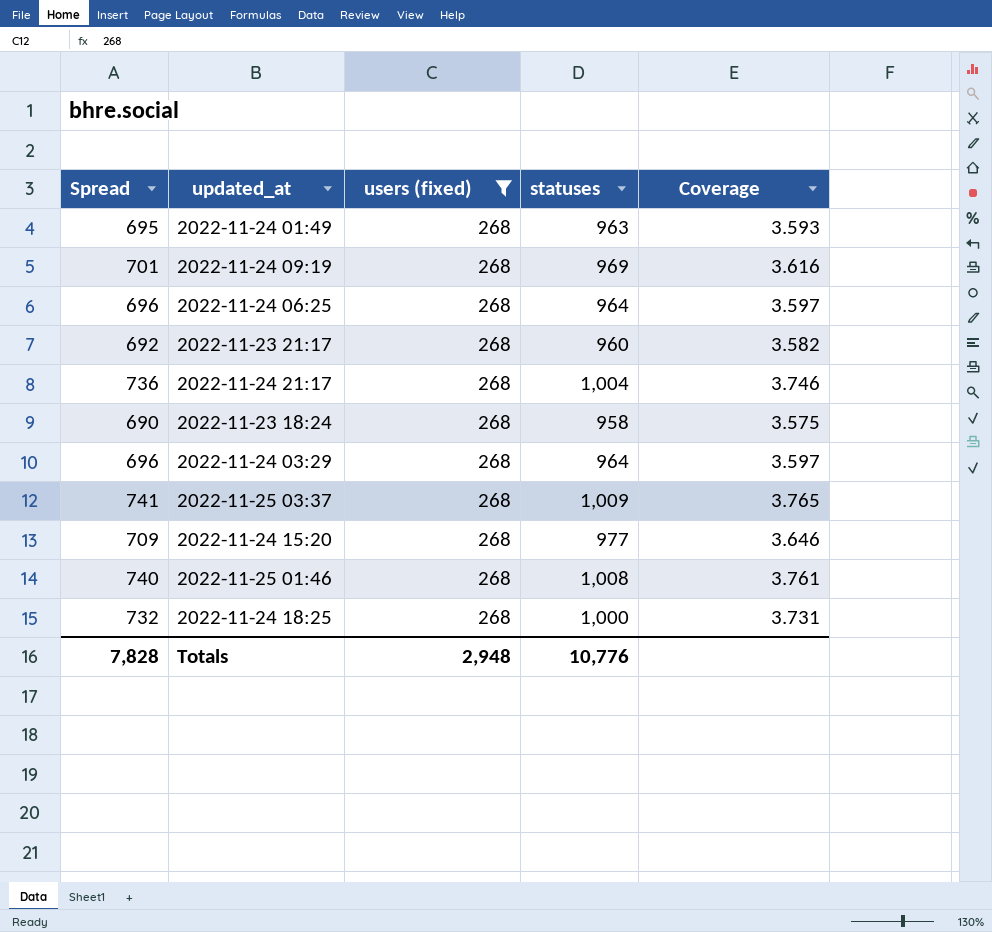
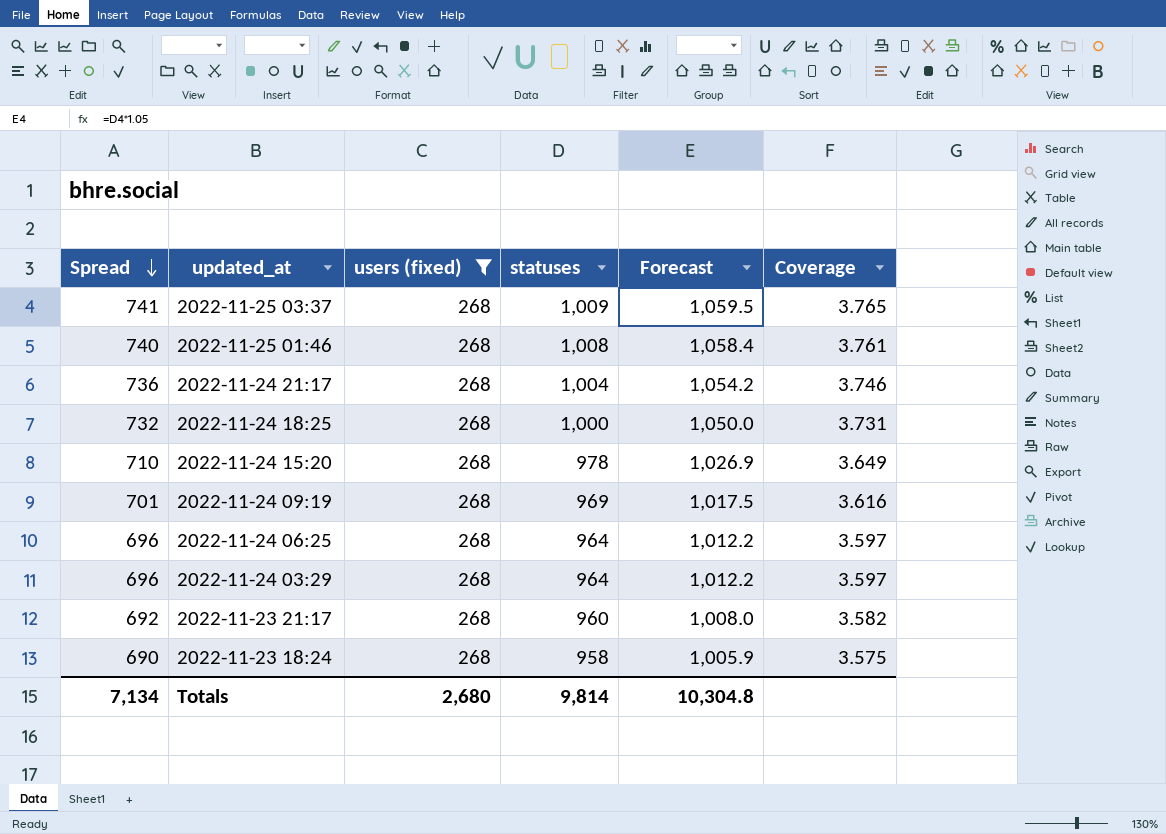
row order: none -> Spread descending
column Forecast | formula: none -> [statuses] * 1.05
row 2022-11-24 01:49: 695 | 268 | 963 | 3.593 -> none
2022-11-24 15:20 | Spread: 709 -> 710
2022-11-24 15:20 | statuses: 977 -> 978
2022-11-24 15:20 | Coverage: 3.646 -> 3.649
Totals | Spread: 7,828 -> 7,134
Totals | users (fixed): 2,948 -> 2,680
Totals | statuses: 10,776 -> 9,814

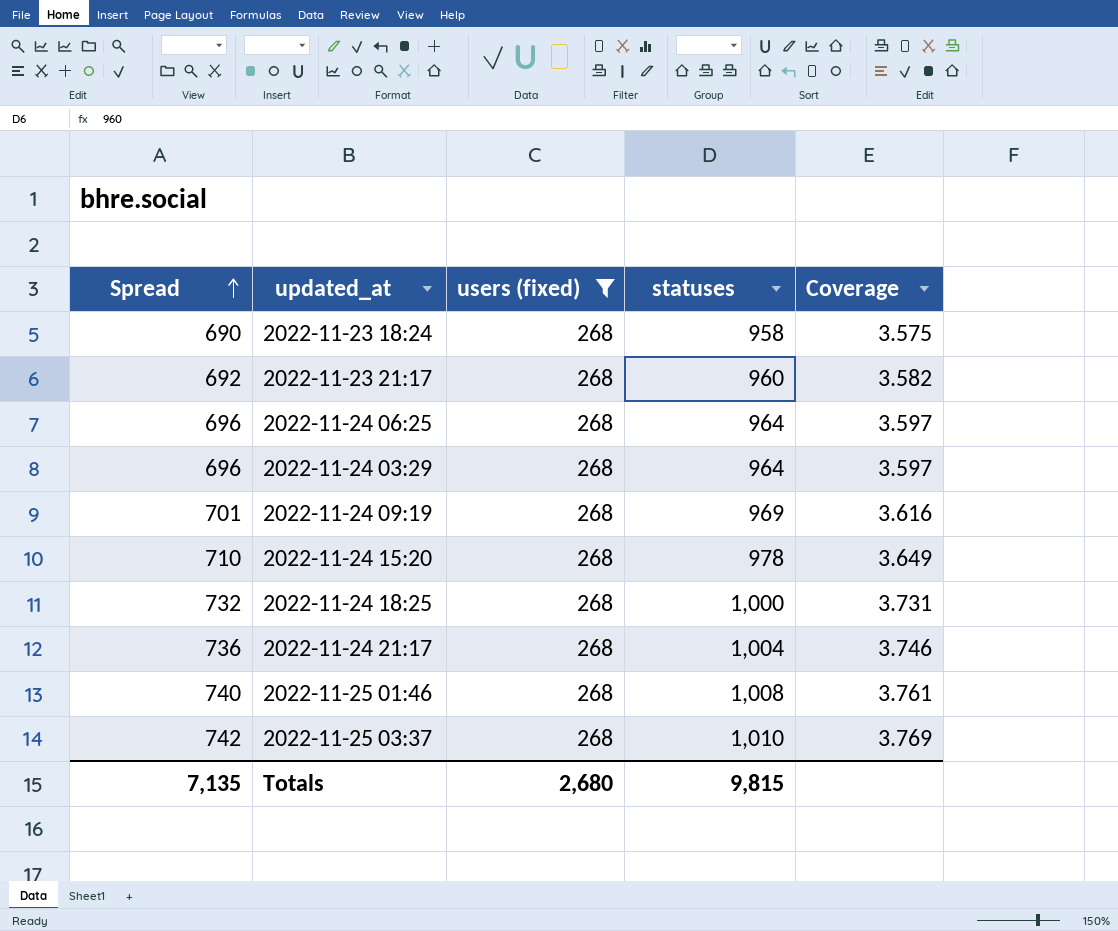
row order: Spread descending -> Spread ascending
column Forecast | formula: [statuses] * 1.05 -> none
2022-11-25 03:37 | Spread: 741 -> 742
2022-11-25 03:37 | statuses: 1,009 -> 1,010
2022-11-25 03:37 | Coverage: 3.765 -> 3.769
Totals | Spread: 7,134 -> 7,135
Totals | statuses: 9,814 -> 9,815

